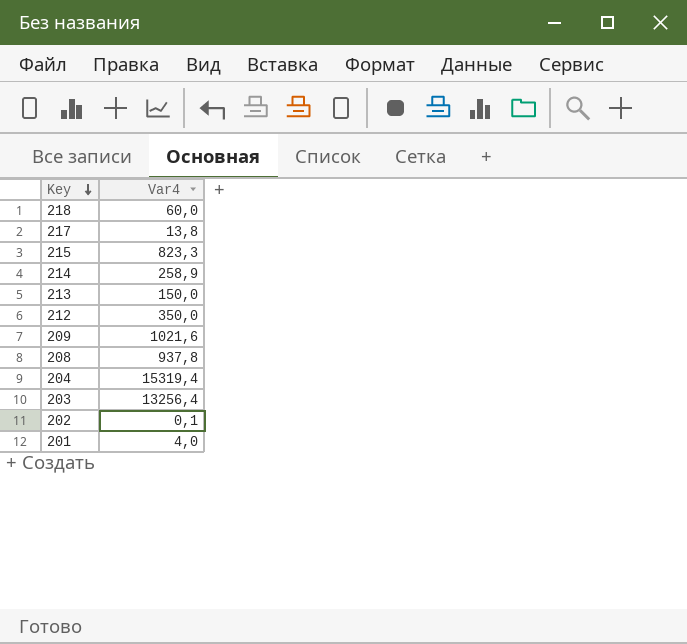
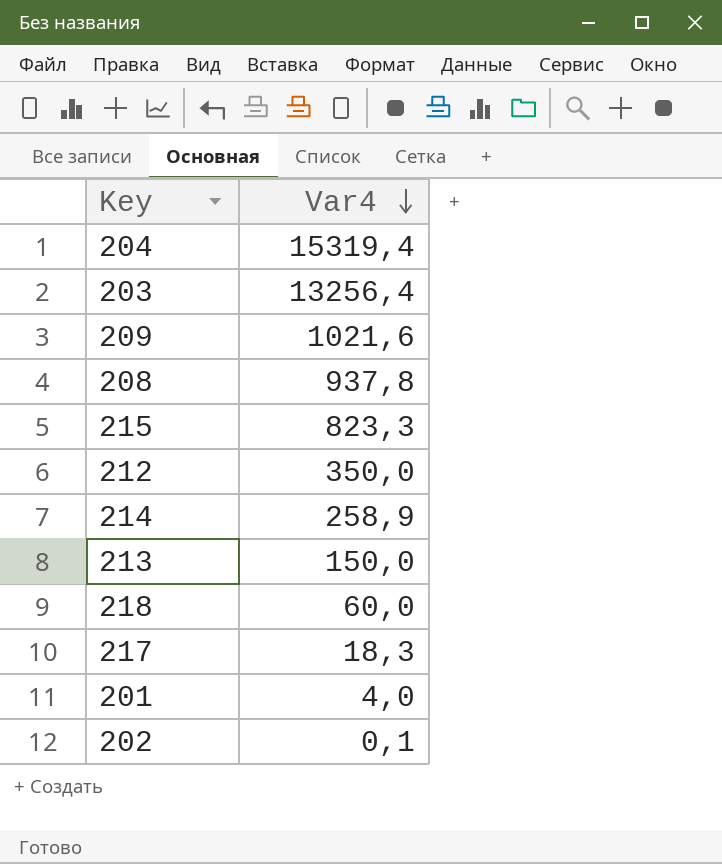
row order: Key descending -> Var4 descending
217 | Var4: 13,8 -> 18,3

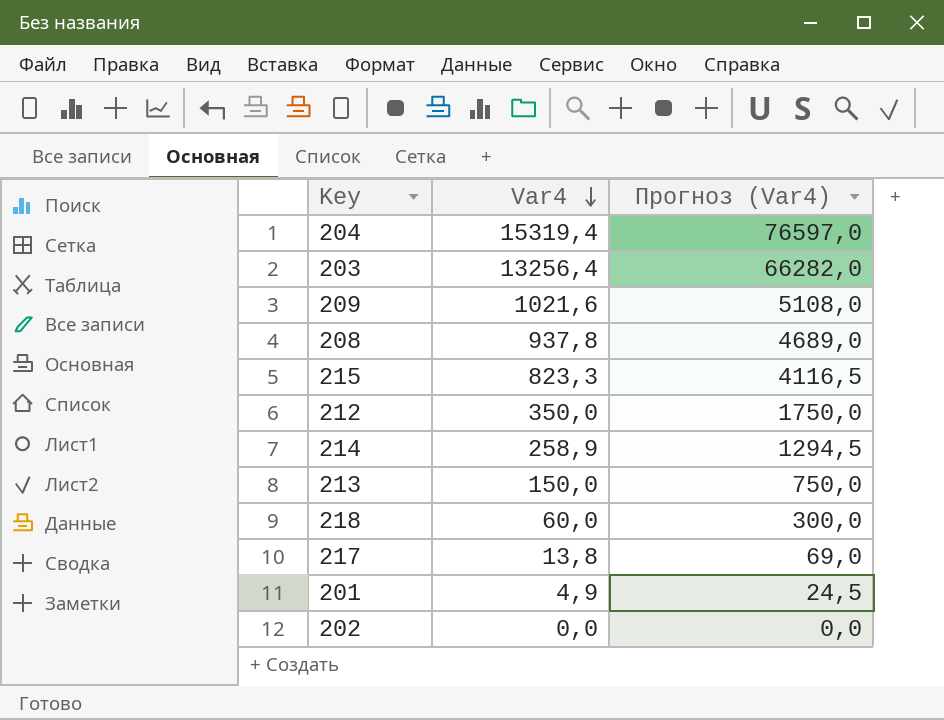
column Прогноз (Var4) | formula: none -> [Var4] * 5
217 | Var4: 18,3 -> 13,8
201 | Var4: 4,0 -> 4,9
202 | Var4: 0,1 -> 0,0

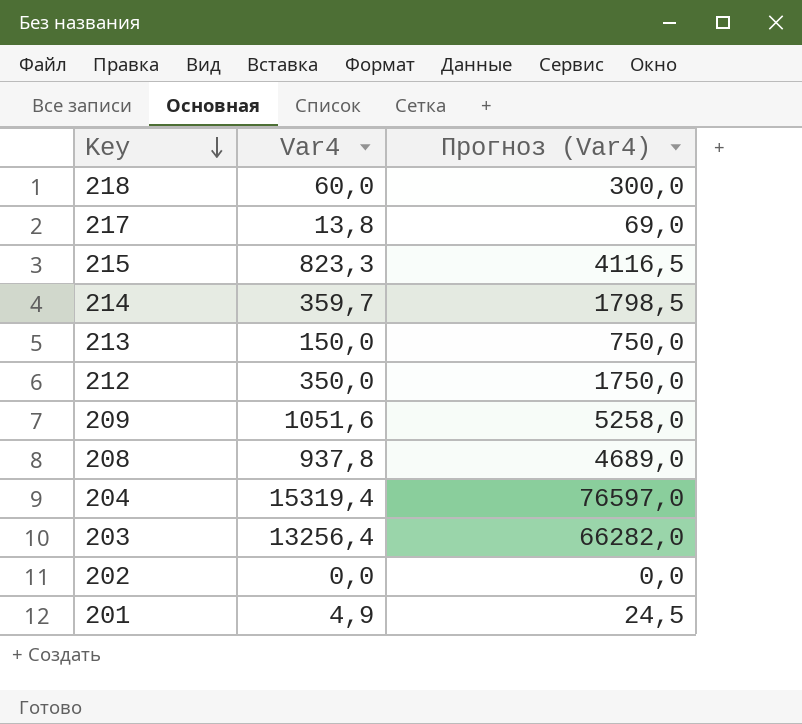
row order: Var4 descending -> Key descending
214 | Var4: 258,9 -> 359,7
214 | Прогноз (Var4): 1294,5 -> 1798,5
209 | Var4: 1021,6 -> 1051,6
209 | Прогноз (Var4): 5108,0 -> 5258,0

